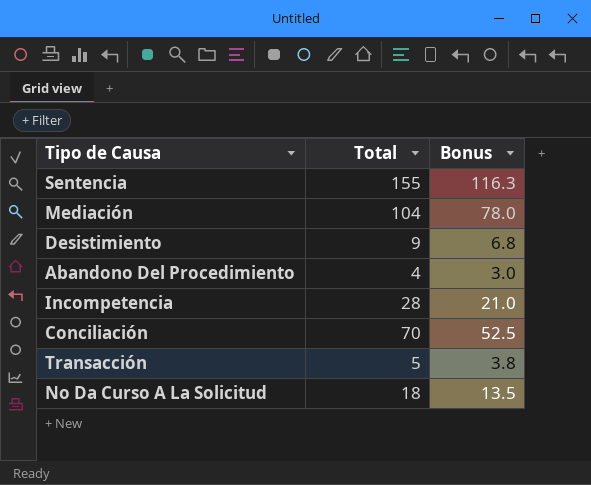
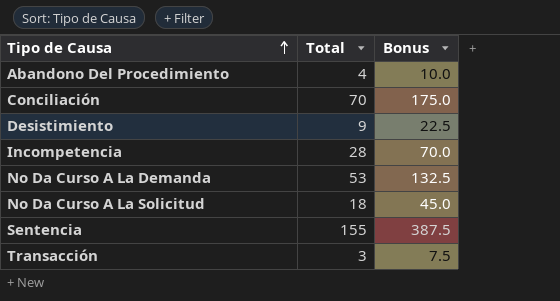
row order: none -> Tipo de Causa ascending
column Bonus | formula: [Total] * 0.75 -> [Total] * 2.5
row Mediación: 104 | 78.0 -> none
row No Da Curso A La Demanda: none -> 53 | 132.5
Transacción | Total: 5 -> 3

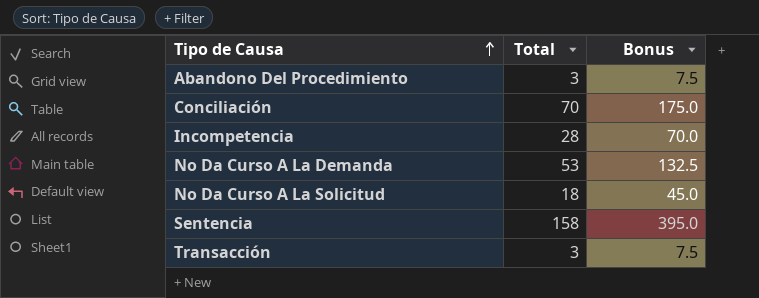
row Desistimiento: 9 | 22.5 -> none
Abandono Del Procedimiento | Total: 4 -> 3
Abandono Del Procedimiento | Bonus: 10.0 -> 7.5
Sentencia | Total: 155 -> 158
Sentencia | Bonus: 387.5 -> 395.0

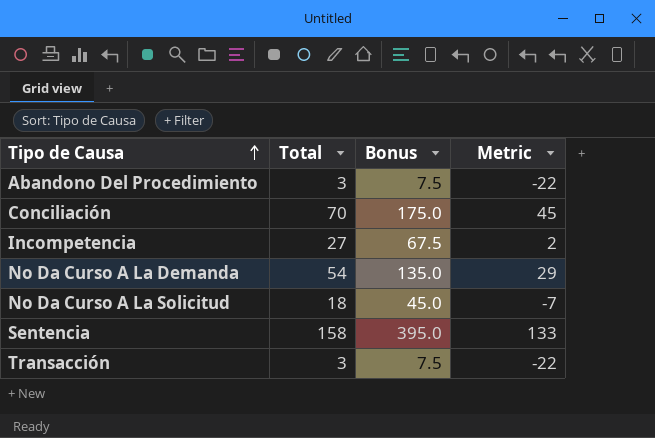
column Metric | formula: none -> [Total] - 25
Incompetencia | Total: 28 -> 27
Incompetencia | Bonus: 70.0 -> 67.5
No Da Curso A La Demanda | Total: 53 -> 54
No Da Curso A La Demanda | Bonus: 132.5 -> 135.0

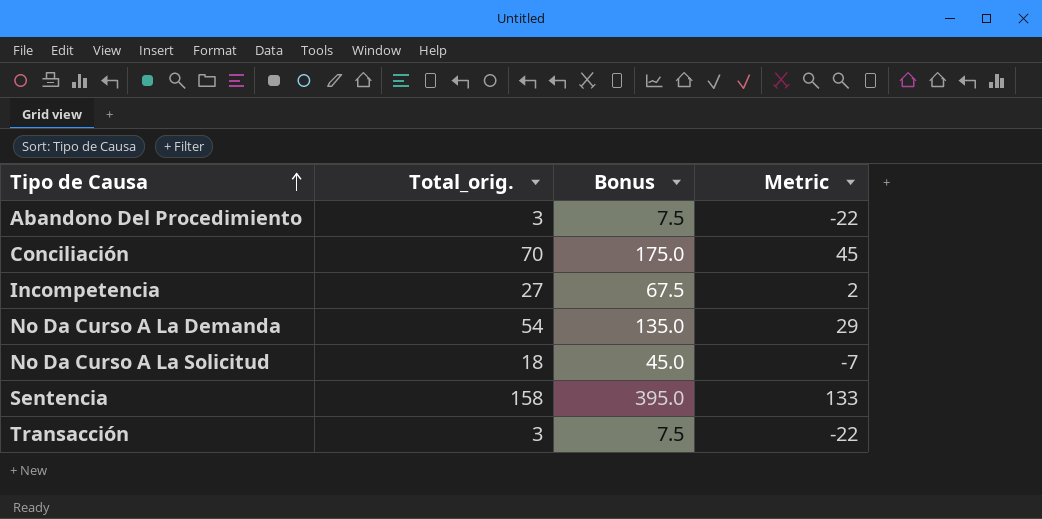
column name: Total -> Total_orig.

